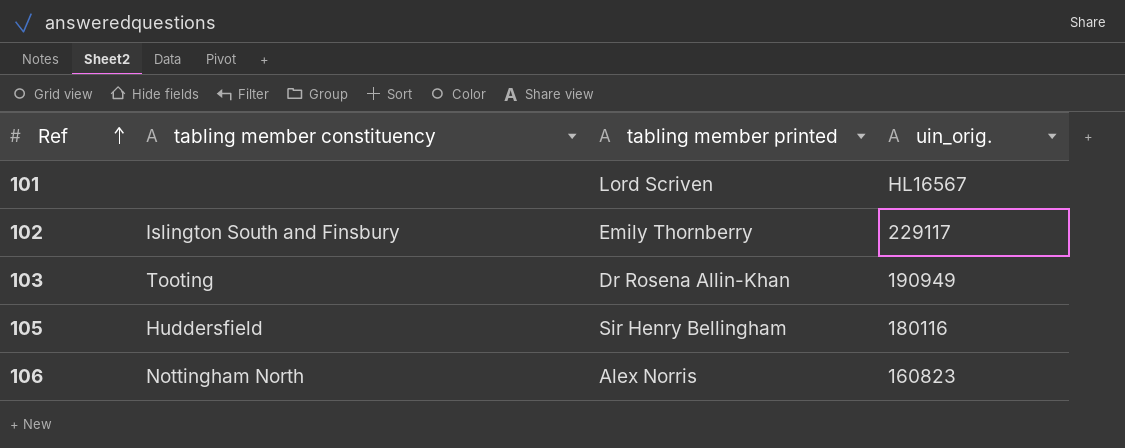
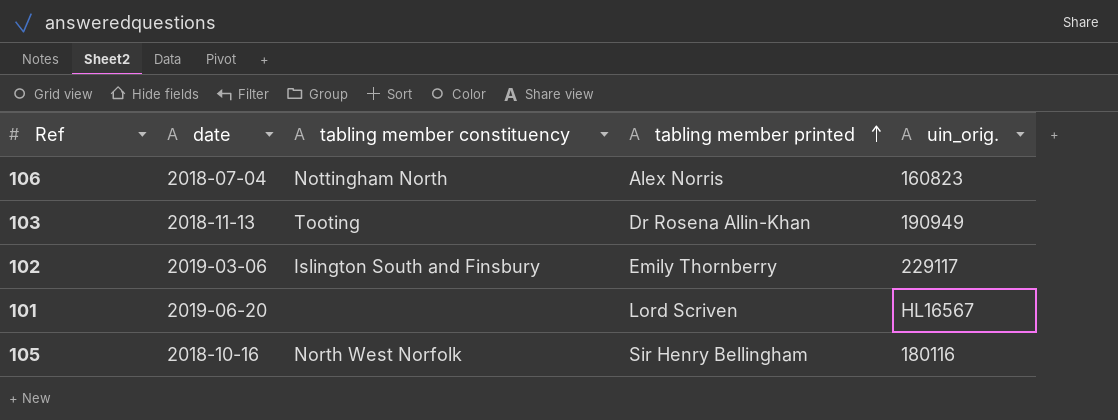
row order: Ref ascending -> tabling member printed ascending
column date | position: none -> 2
105 | tabling member constituency: Huddersfield -> North West Norfolk

